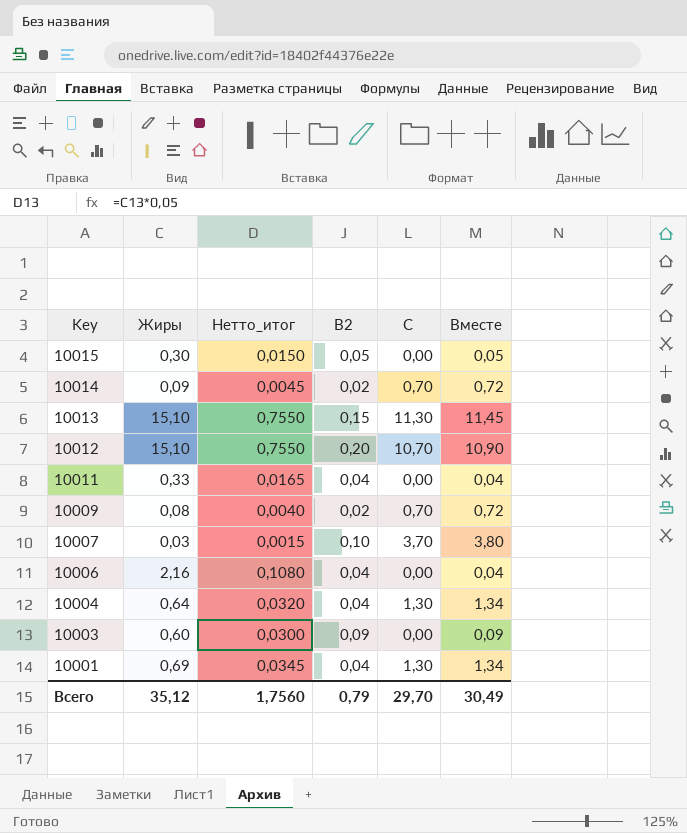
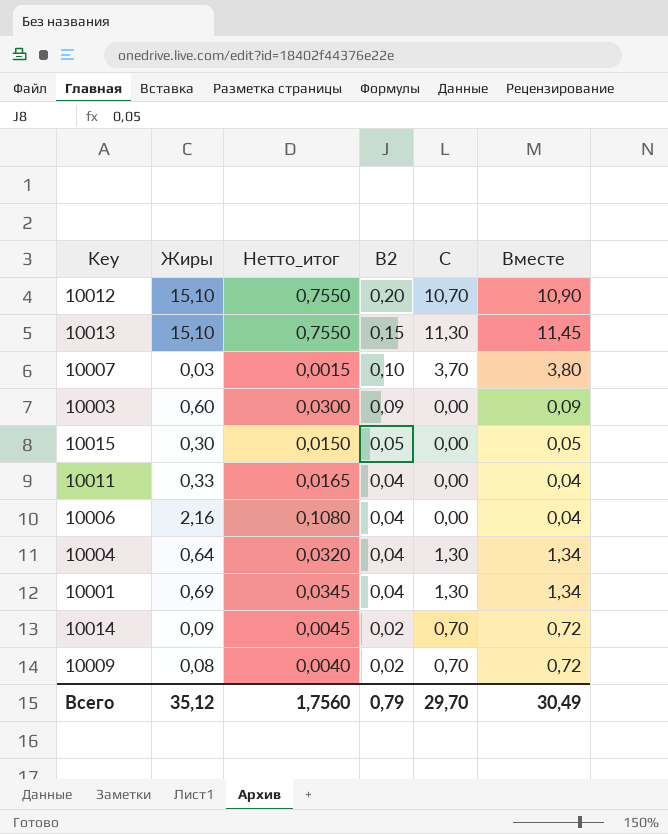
row order: Key descending -> B2 descending

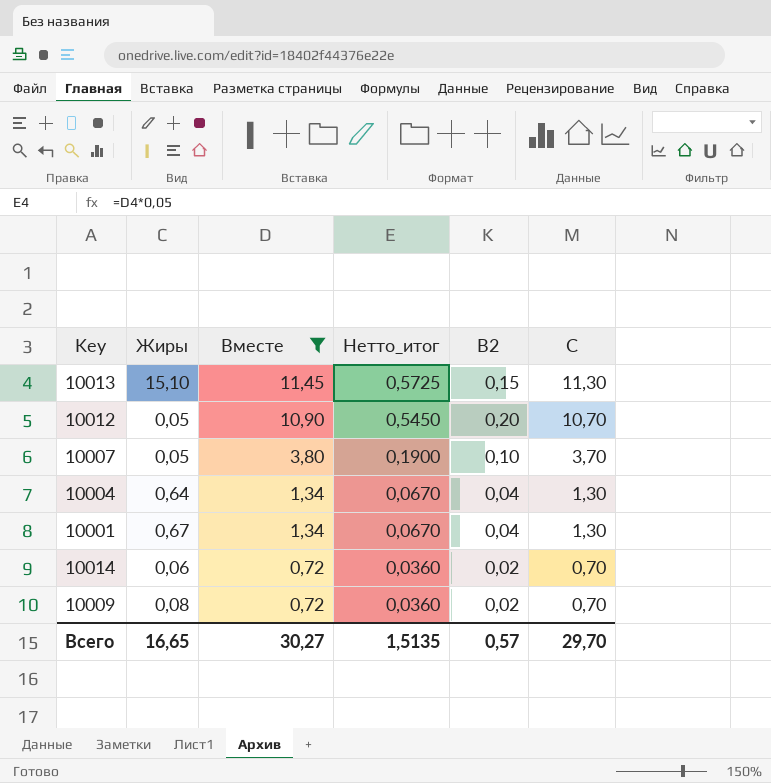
filter: none -> Вместе >= 0,72
row order: B2 descending -> Вместе descending
column Вместе | position: 6 -> 3
column Нетто_итог | formula: [Жиры] * 0,05 -> [Вместе] * 0,05
10012 | Жиры: 15,10 -> 0,05
10007 | Жиры: 0,03 -> 0,05
10001 | Жиры: 0,69 -> 0,67
10014 | Жиры: 0,09 -> 0,06
Всего | Жиры: 35,12 -> 16,65
Всего | Вместе: 30,49 -> 30,27
Всего | Нетто_итог: 1,7560 -> 1,5135
Всего | B2: 0,79 -> 0,57

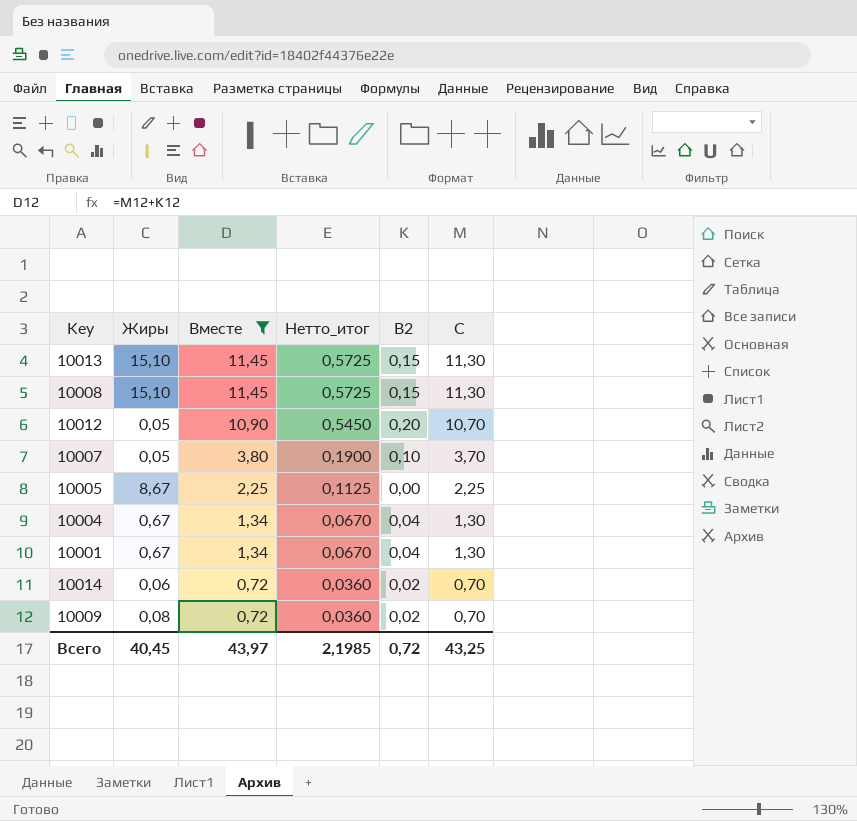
row 10008: none -> 15,10 | 11,45 | 0,5725 | 0,15 | 11,30
row 10005: none -> 8,67 | 2,25 | 0,1125 | 0,00 | 2,25
10004 | Жиры: 0,64 -> 0,67
Всего | Жиры: 16,65 -> 40,45
Всего | Вместе: 30,27 -> 43,97
Всего | Нетто_итог: 1,5135 -> 2,1985
Всего | B2: 0,57 -> 0,72
Всего | C: 29,70 -> 43,25

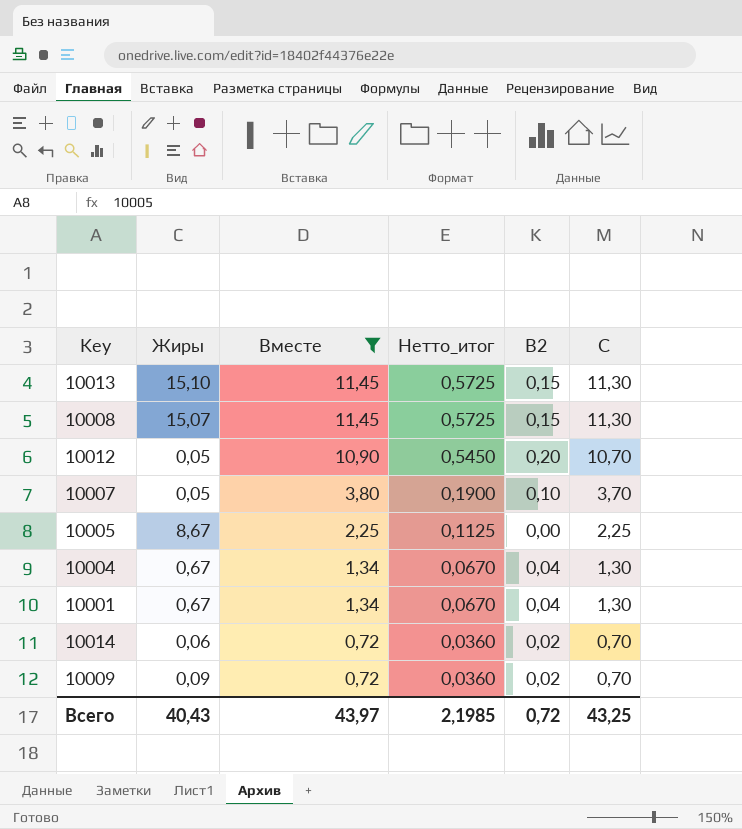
10008 | Жиры: 15,10 -> 15,07
10009 | Жиры: 0,08 -> 0,09
Всего | Жиры: 40,45 -> 40,43

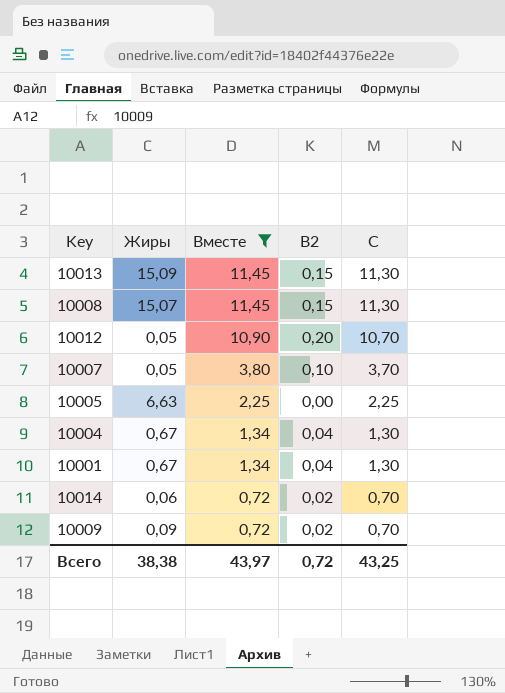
column Нетто_итог | formula: [Вместе] * 0,05 -> none
10013 | Жиры: 15,10 -> 15,09
10005 | Жиры: 8,67 -> 6,63
Всего | Жиры: 40,43 -> 38,38

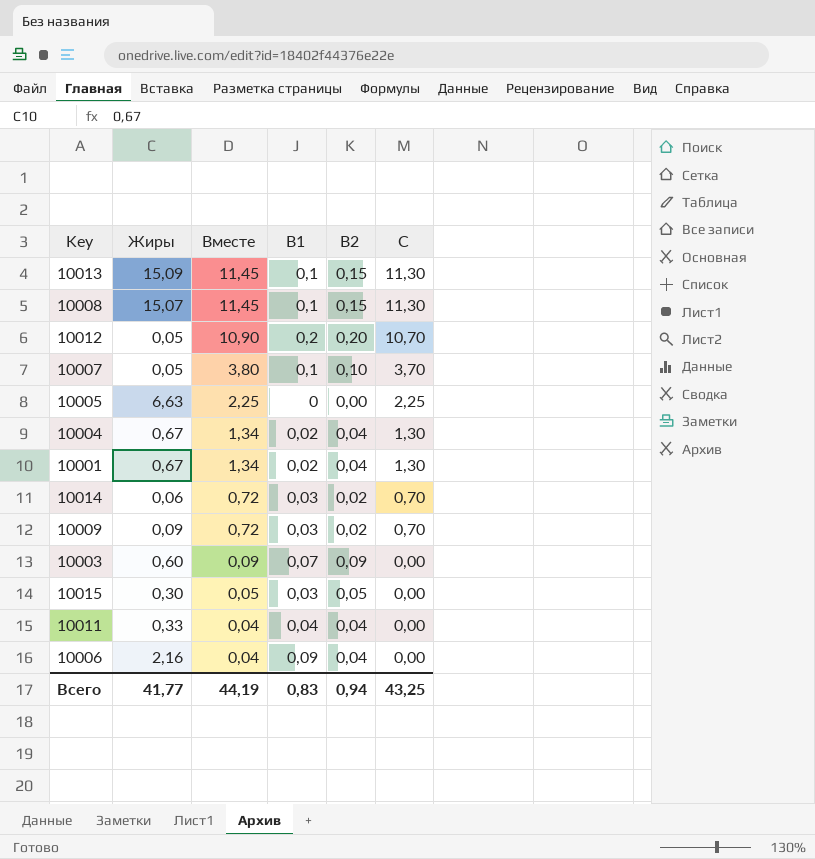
filter: Вместе >= 0,72 -> none
column B1 | position: none -> 4
Всего | Жиры: 38,38 -> 41,77
Всего | Вместе: 43,97 -> 44,19
Всего | B2: 0,72 -> 0,94

